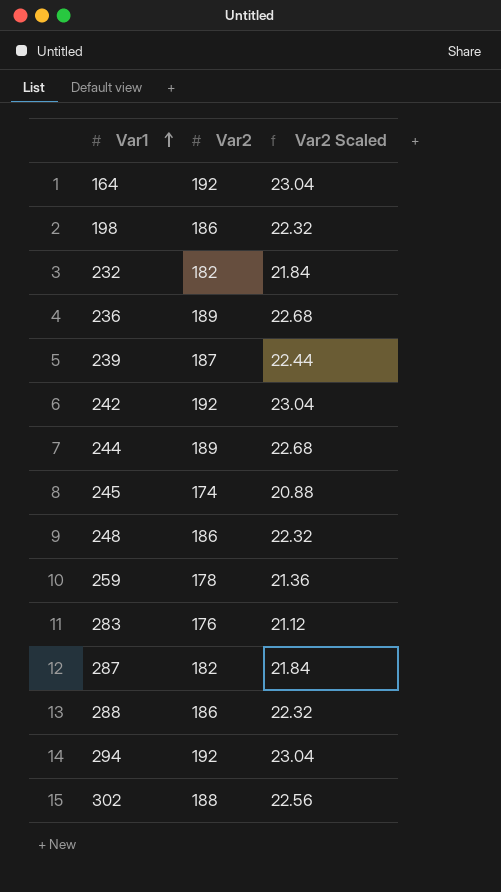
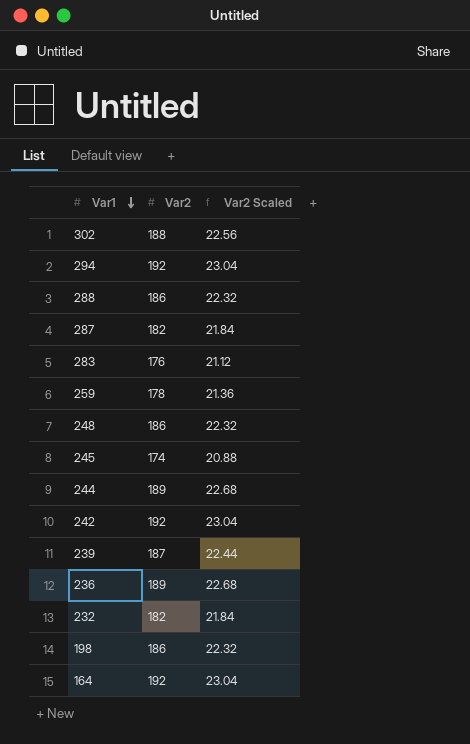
row order: Var1 ascending -> Var1 descending

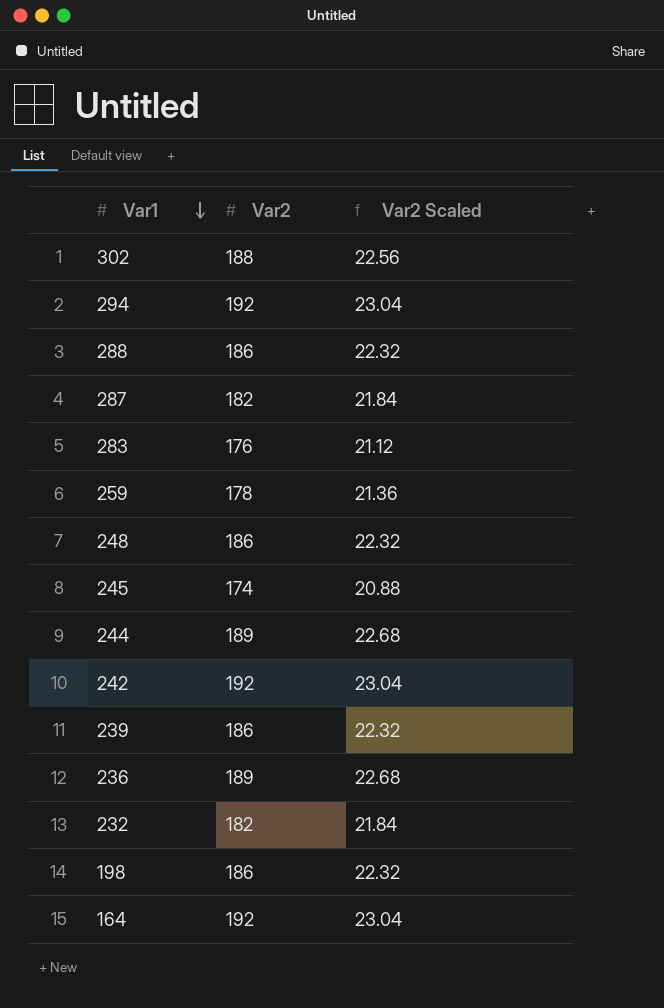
239 | Var2: 187 -> 186
239 | Var2 Scaled: 22.44 -> 22.32

